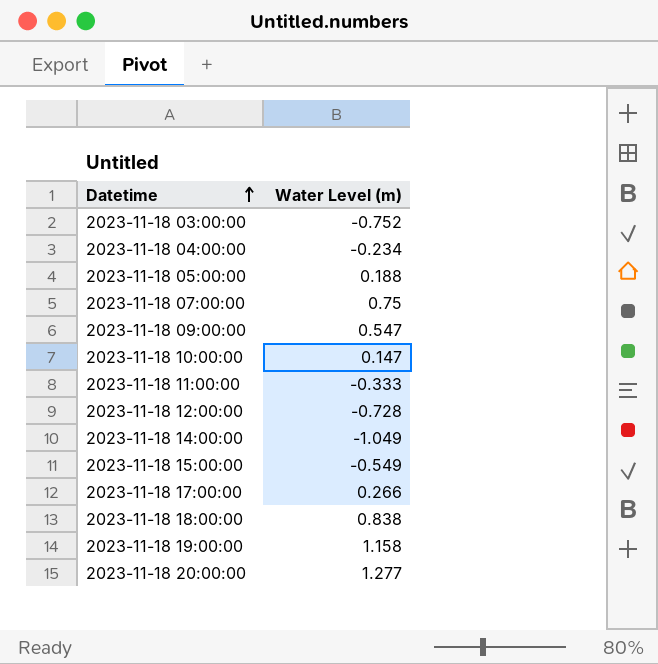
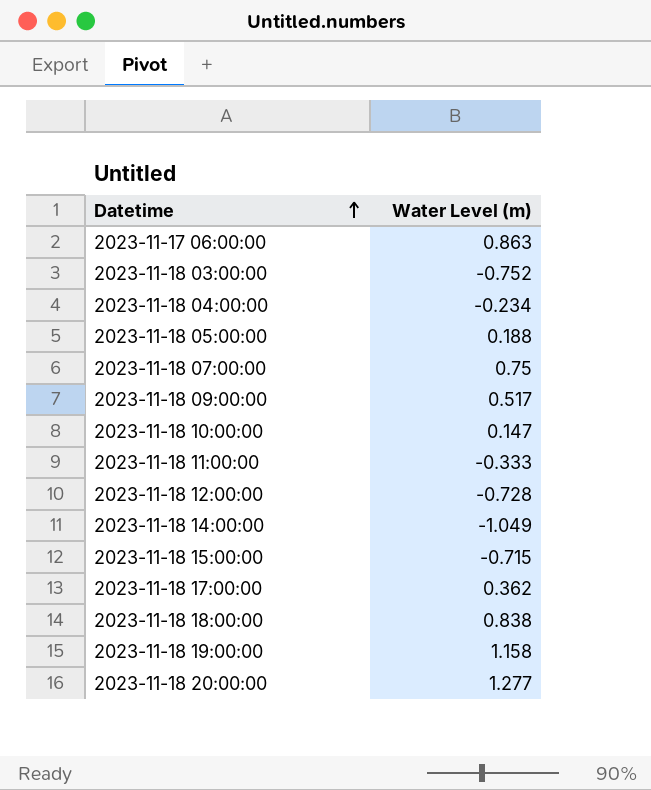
row 2023-11-17 06:00:00: none -> 0.863
2023-11-18 09:00:00 | Water Level (m): 0.547 -> 0.517
2023-11-18 15:00:00 | Water Level (m): -0.549 -> -0.715
2023-11-18 17:00:00 | Water Level (m): 0.266 -> 0.362

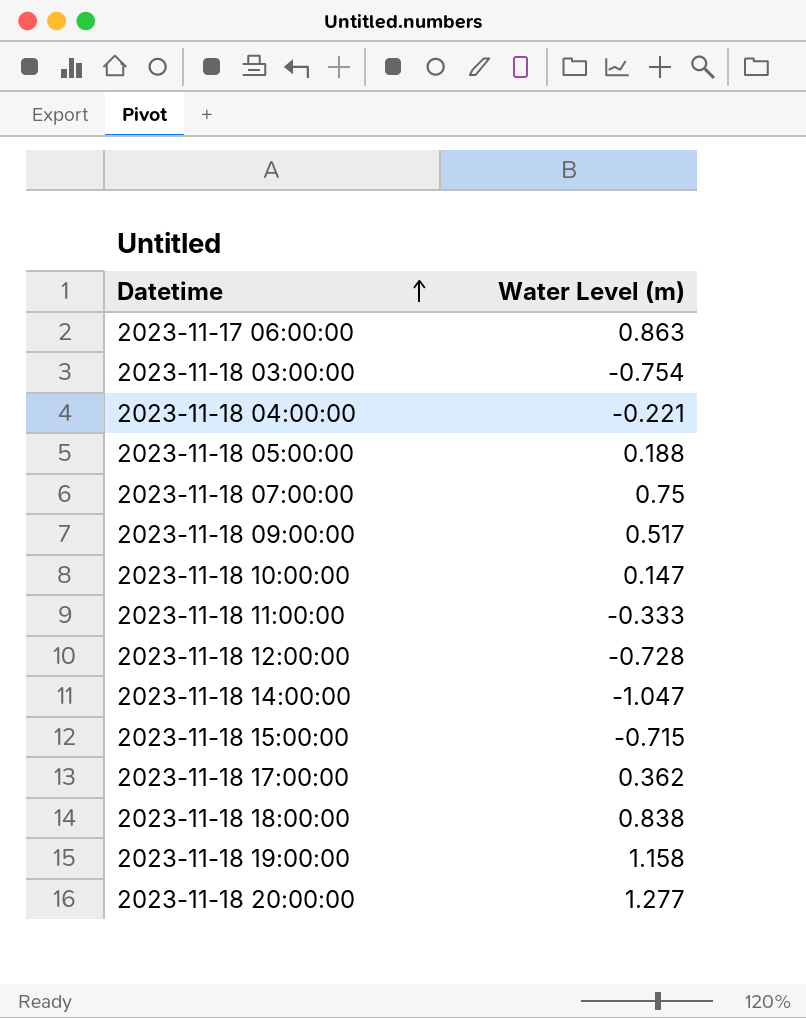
2023-11-18 03:00:00 | Water Level (m): -0.752 -> -0.754
2023-11-18 04:00:00 | Water Level (m): -0.234 -> -0.221
2023-11-18 14:00:00 | Water Level (m): -1.049 -> -1.047

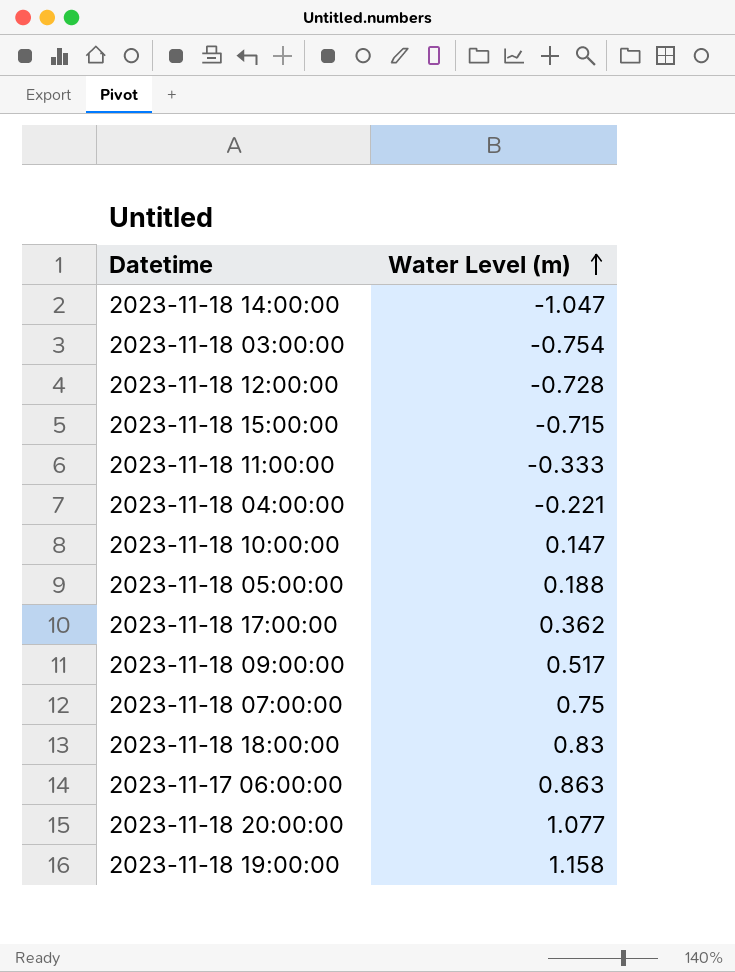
row order: Datetime ascending -> Water Level (m) ascending
2023-11-18 18:00:00 | Water Level (m): 0.838 -> 0.83
2023-11-18 20:00:00 | Water Level (m): 1.277 -> 1.077

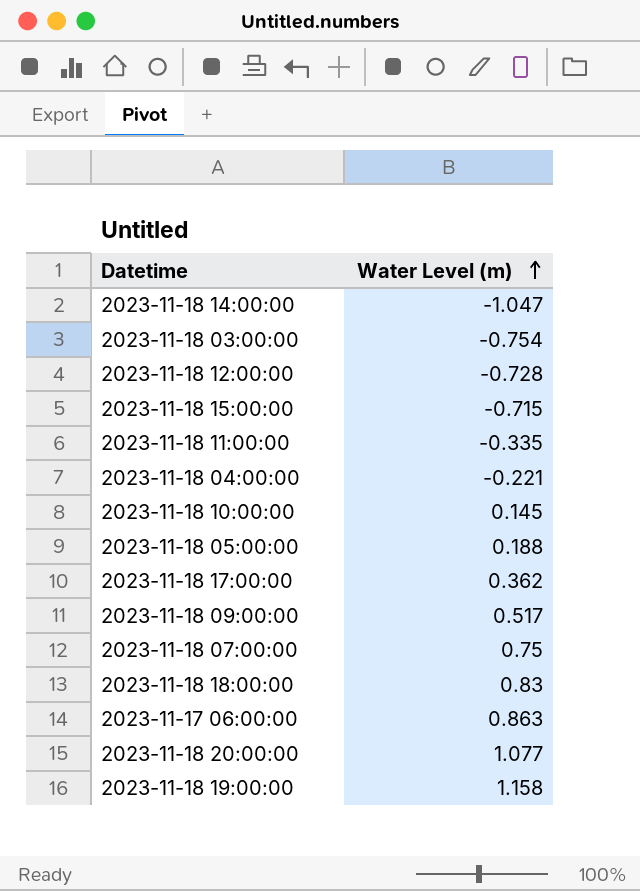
2023-11-18 11:00:00 | Water Level (m): -0.333 -> -0.335
2023-11-18 10:00:00 | Water Level (m): 0.147 -> 0.145

